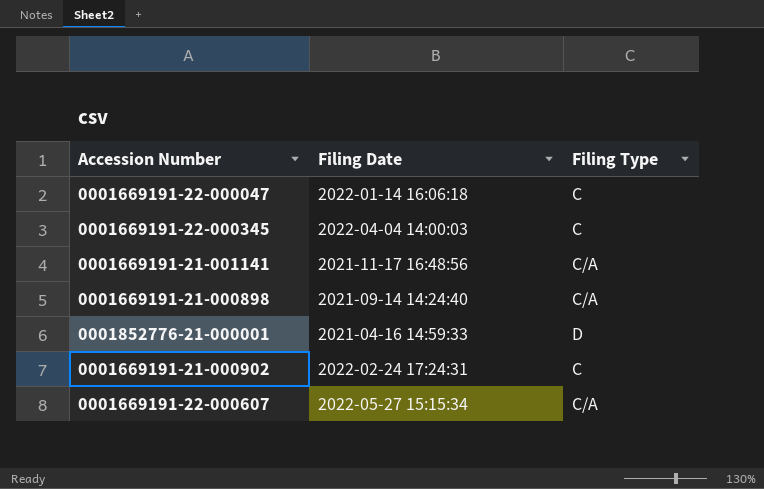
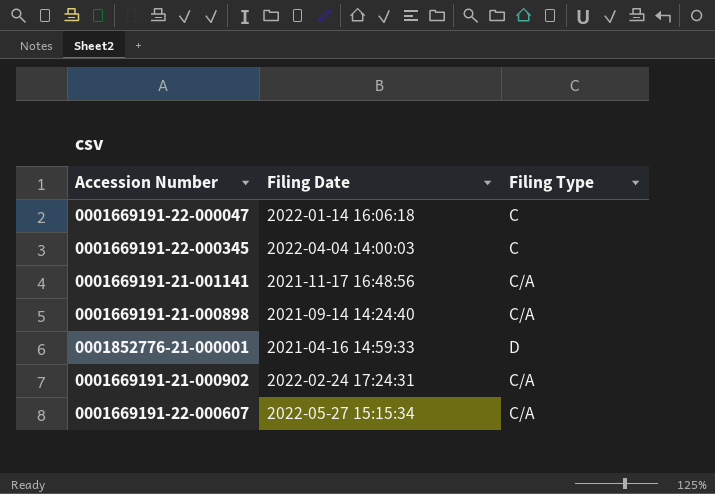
0001669191-21-000902 | Filing Type: C -> C/A

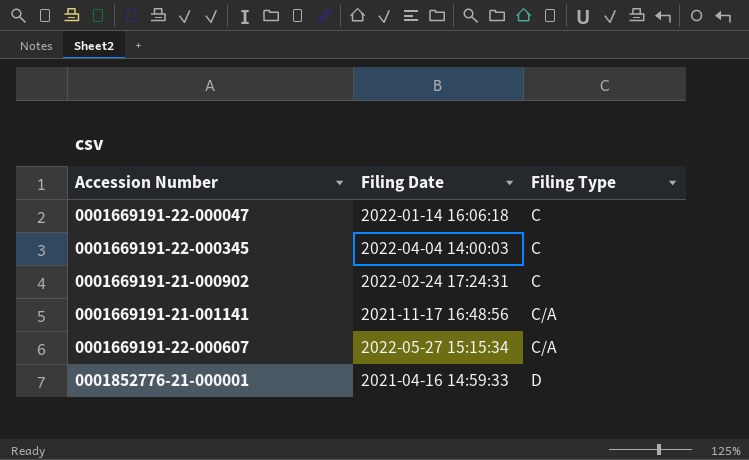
row order: none -> Filing Type ascending
row 0001669191-21-000898: 2021-09-14 14:24:40 | C/A -> none
0001669191-21-000902 | Filing Type: C/A -> C

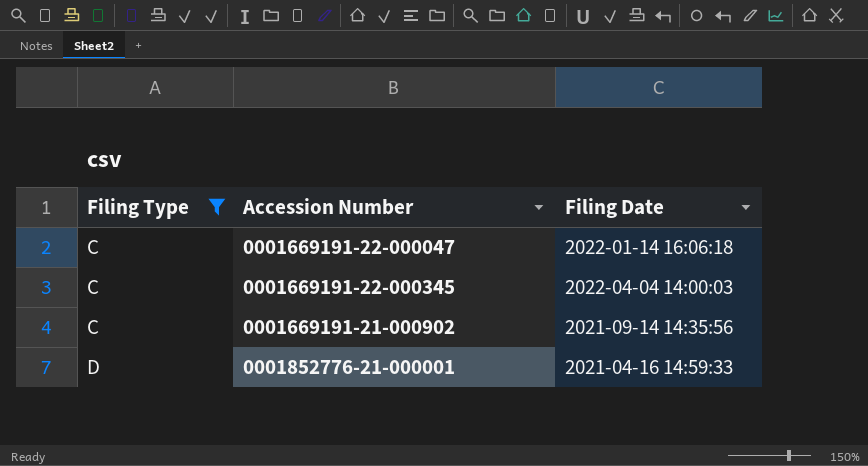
filter: none -> Filing Type != C/A
column Filing Type | position: 3 -> 1
0001669191-21-000902 | Filing Date: 2022-02-24 17:24:31 -> 2021-09-14 14:35:56

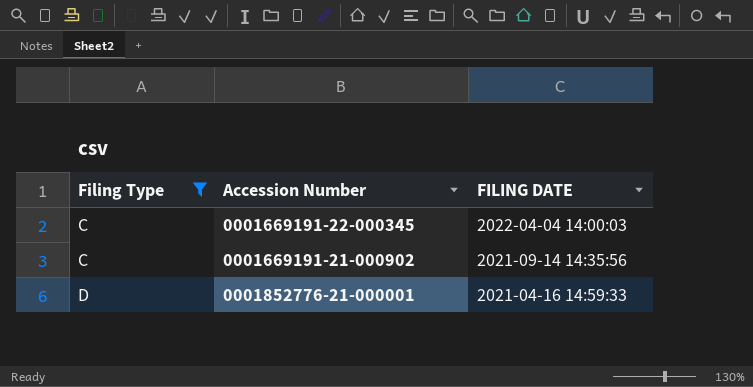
column name: Filing Date -> FILING DATE
row 0001669191-22-000047: C | 2022-01-14 16:06:18 -> none

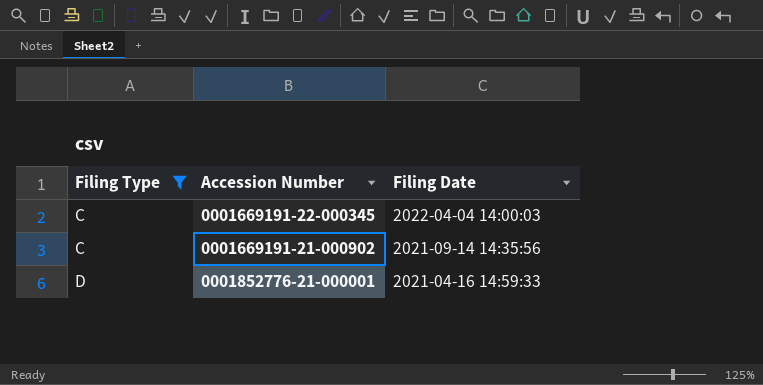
column name: FILING DATE -> Filing Date

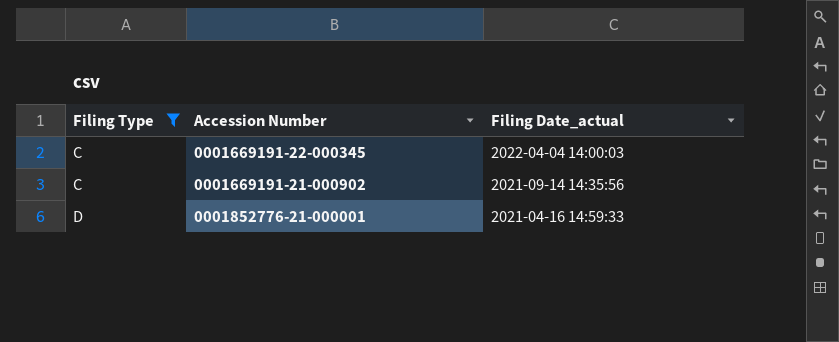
column name: Filing Date -> Filing Date_actual

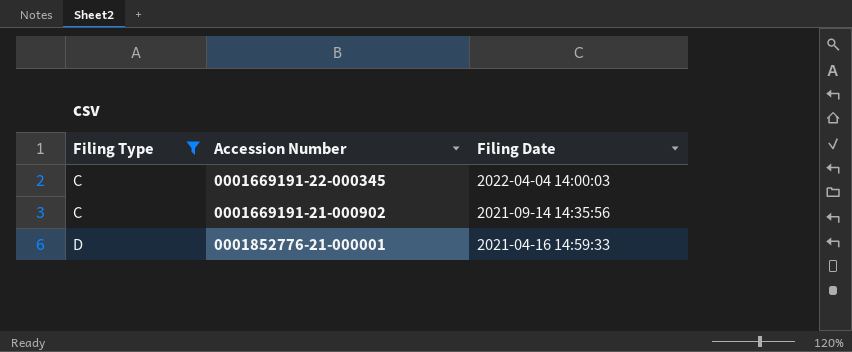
column name: Filing Date_actual -> Filing Date

